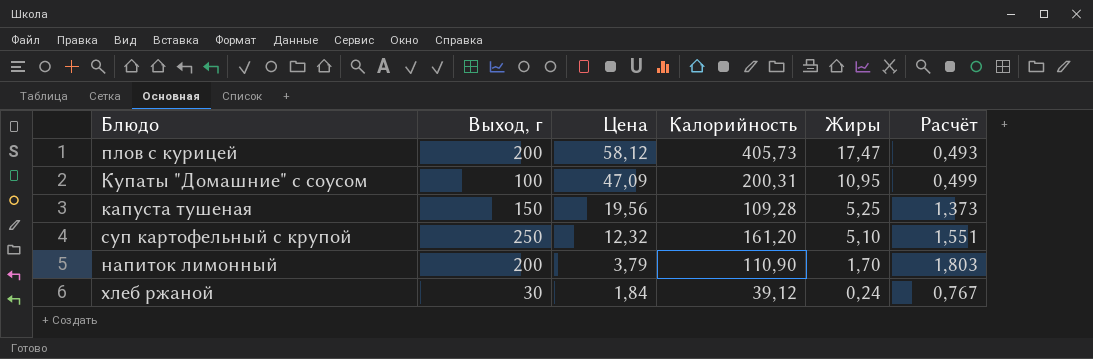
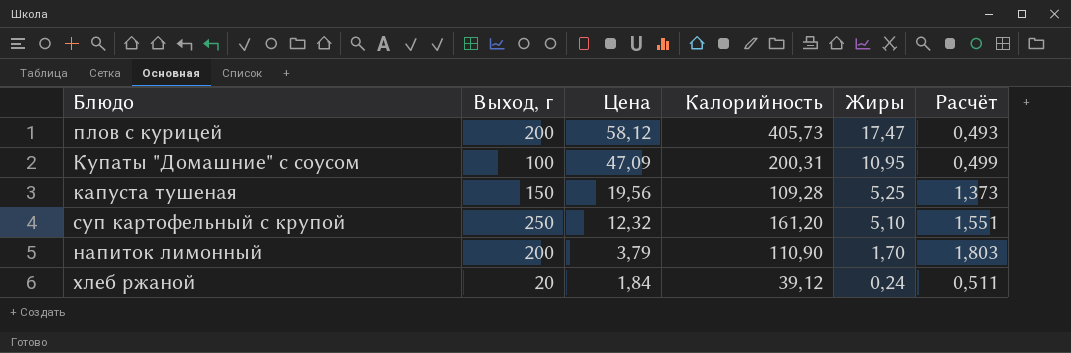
хлеб ржаной | Выход, г: 30 -> 20
хлеб ржаной | Расчёт: 0,767 -> 0,511

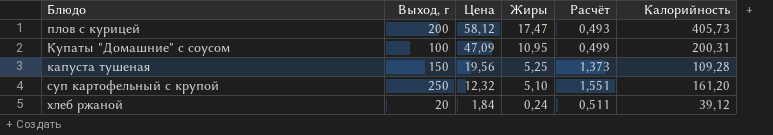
column Калорийность | position: 4 -> 6
row напиток лимонный: 200 | 3,79 | 110,90 | 1,70 | 1,803 -> none

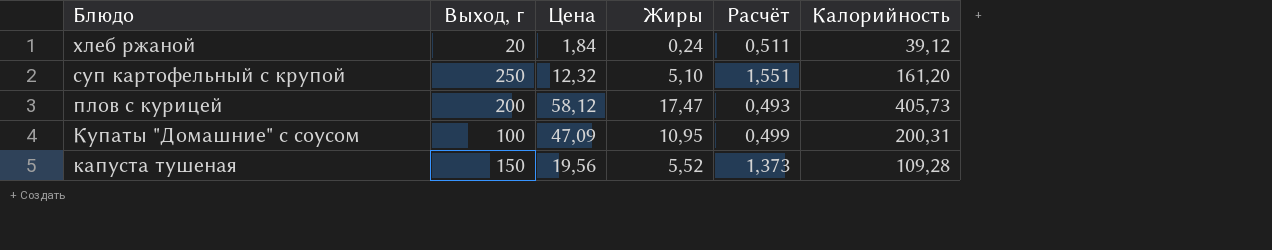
row order: Цена descending -> Блюдо descending
капуста тушеная | Жиры: 5,25 -> 5,52

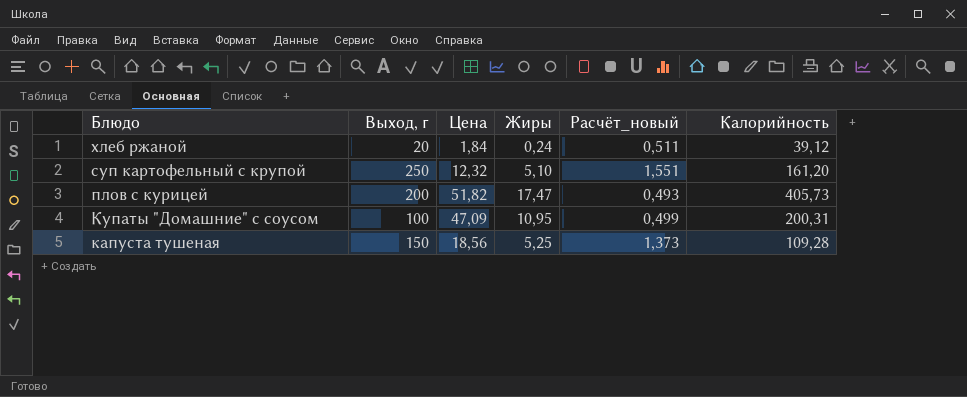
column name: Расчёт -> Расчёт_новый
плов с курицей | Цена: 58,12 -> 51,82
капуста тушеная | Цена: 19,56 -> 18,56
капуста тушеная | Жиры: 5,52 -> 5,25

